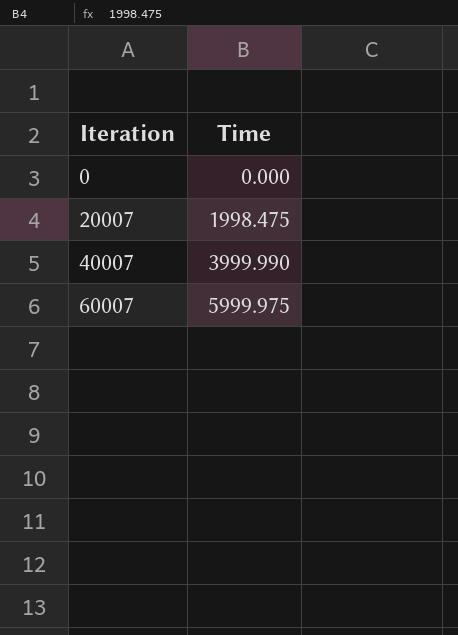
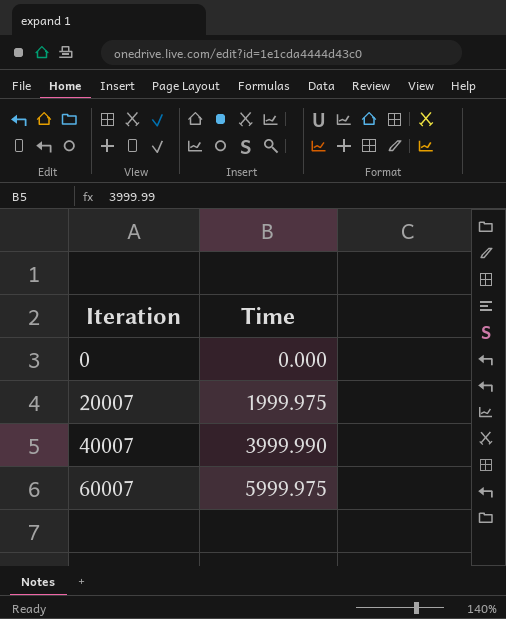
20007 | Time: 1998.475 -> 1999.975

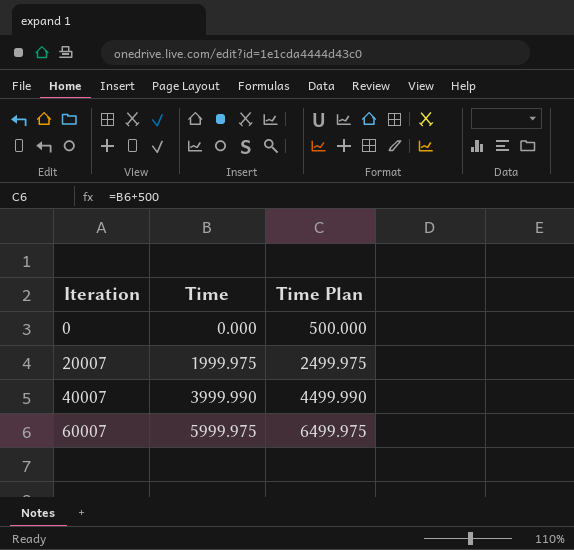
column Time Plan | formula: none -> [Time] + 500

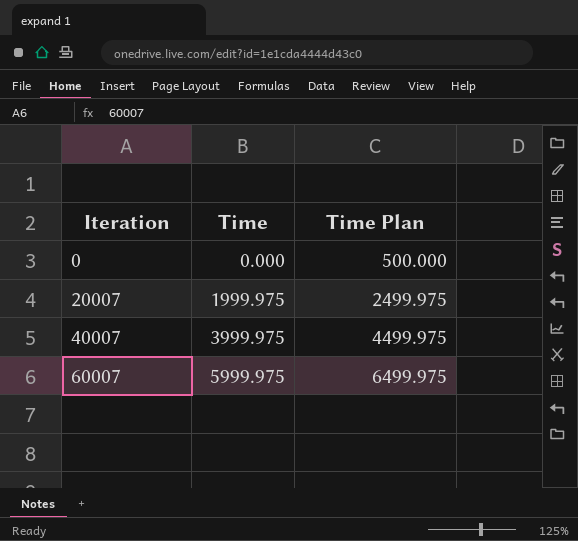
40007 | Time: 3999.990 -> 3999.975
40007 | Time Plan: 4499.990 -> 4499.975

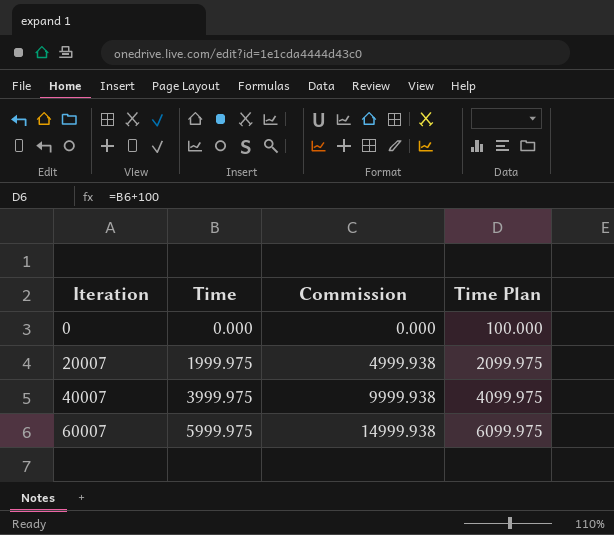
column Commission | formula: none -> [Time] * 2.5
column Time Plan | formula: [Time] + 500 -> [Time] + 100

